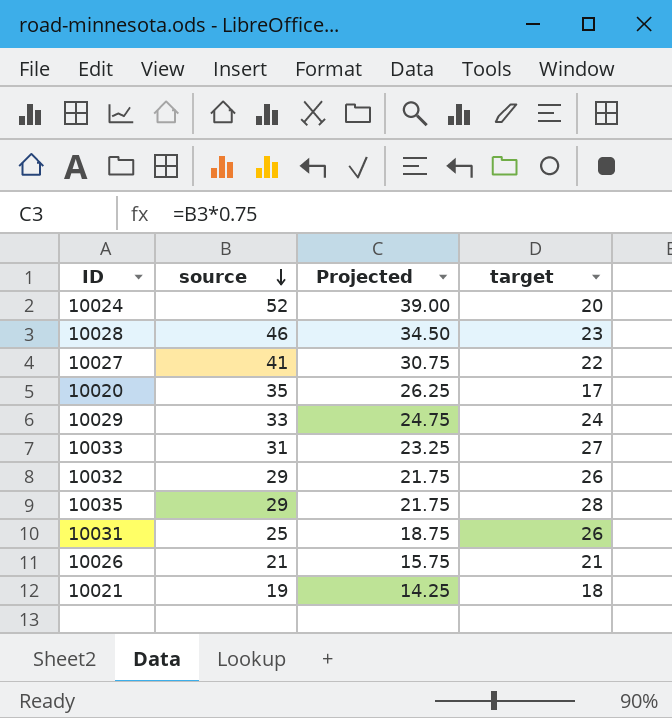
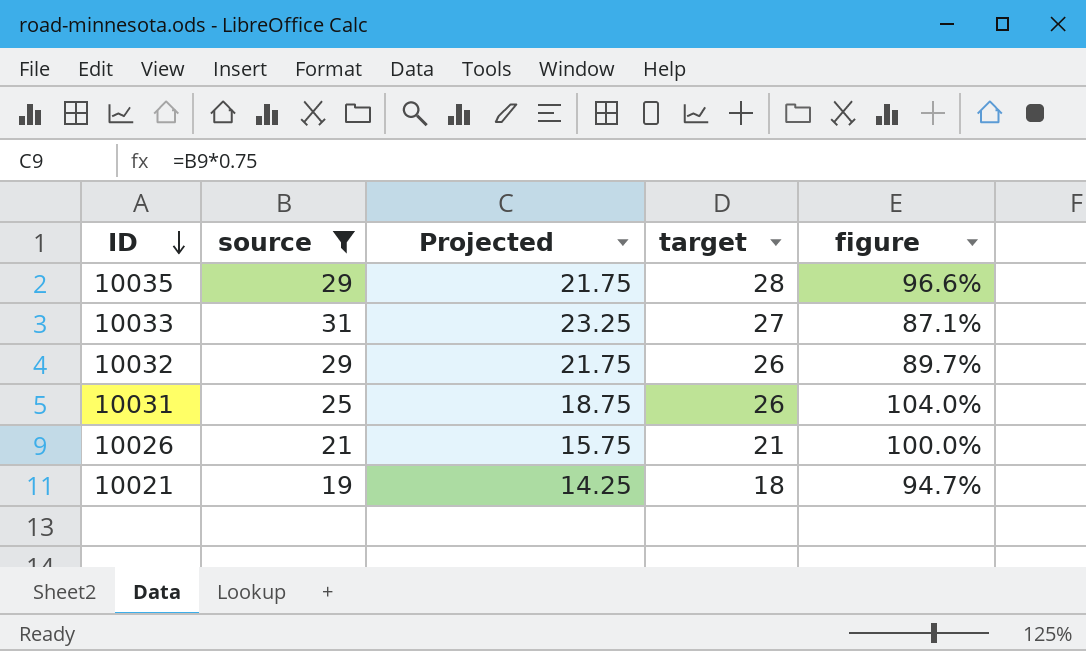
filter: none -> source <= 31
row order: source descending -> ID descending
column figure | formula: none -> [target] / [source]

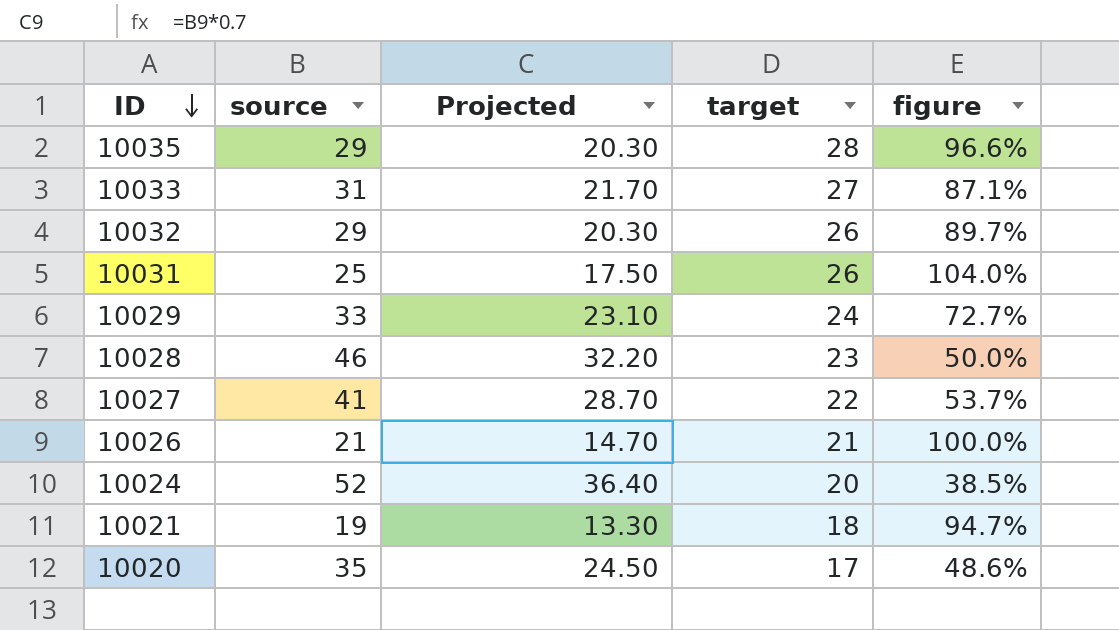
filter: source <= 31 -> none
column Projected | formula: [source] * 0.75 -> [source] * 0.7

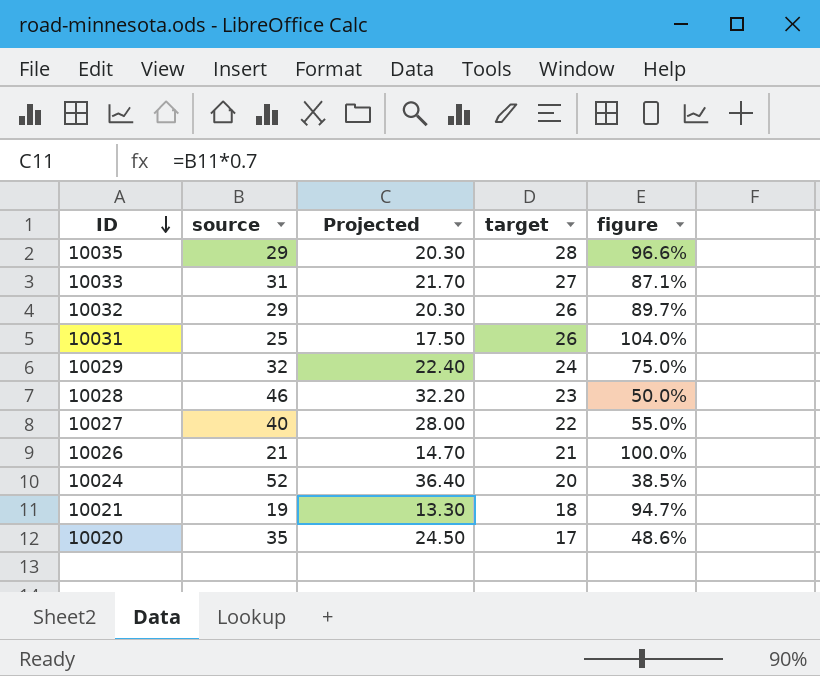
10029 | source: 33 -> 32
10029 | Projected: 23.10 -> 22.40
10029 | figure: 72.7% -> 75.0%
10027 | source: 41 -> 40
10027 | Projected: 28.70 -> 28.00
10027 | figure: 53.7% -> 55.0%

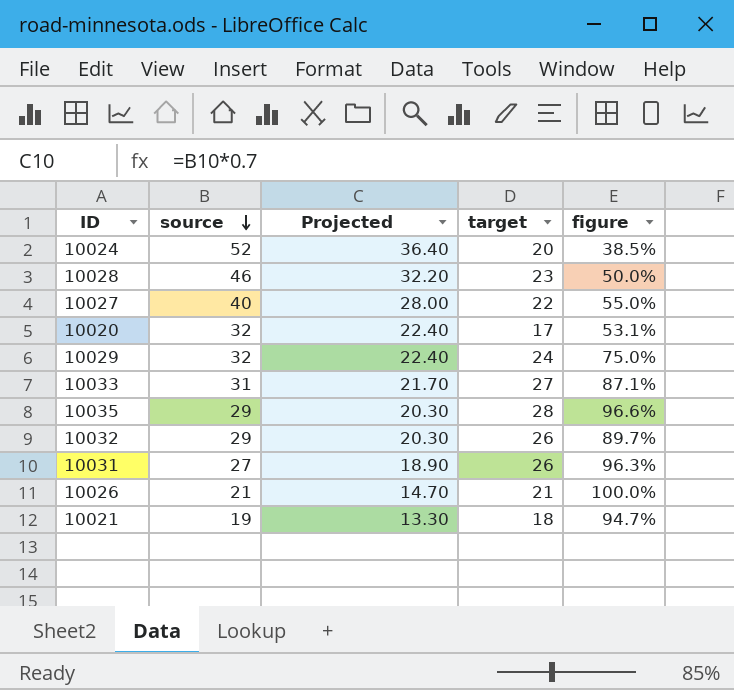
row order: ID descending -> source descending
10020 | source: 35 -> 32
10020 | Projected: 24.50 -> 22.40
10020 | figure: 48.6% -> 53.1%
10031 | source: 25 -> 27
10031 | Projected: 17.50 -> 18.90
10031 | figure: 104.0% -> 96.3%

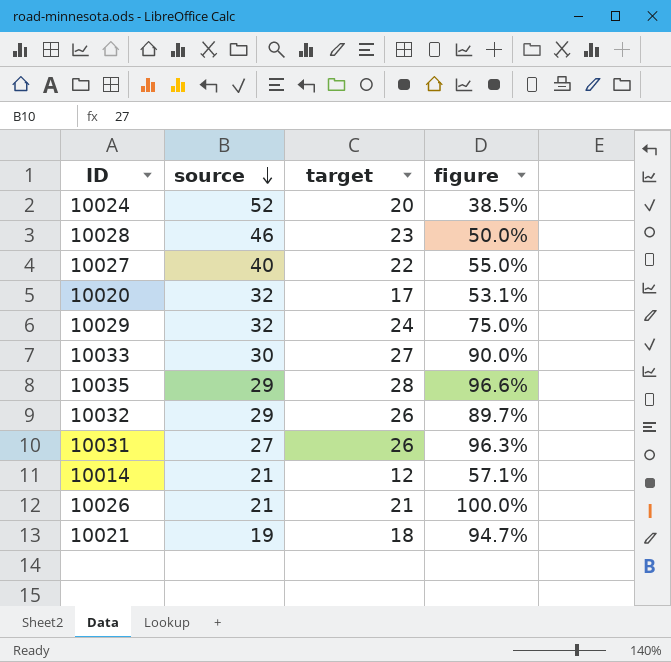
column Projected | formula: [source] * 0.7 -> none
10033 | source: 31 -> 30
10033 | figure: 87.1% -> 90.0%
row 10014: none -> 21 | 12 | 57.1%

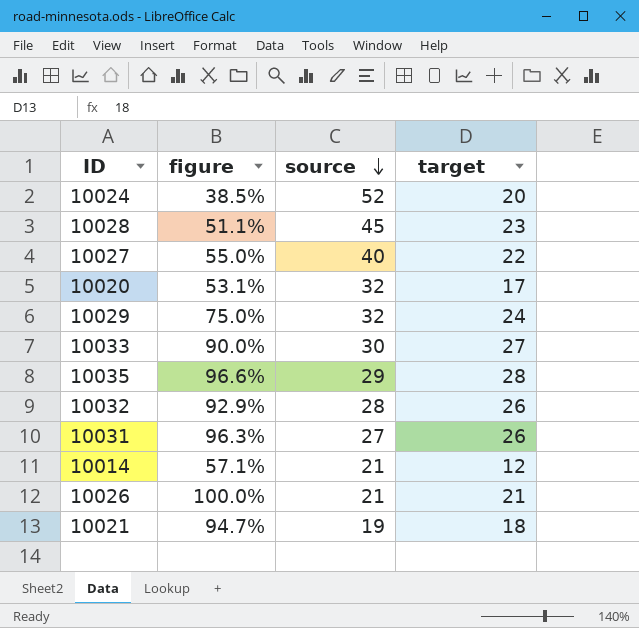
column figure | position: 4 -> 2
10028 | figure: 50.0% -> 51.1%
10028 | source: 46 -> 45
10032 | figure: 89.7% -> 92.9%
10032 | source: 29 -> 28

